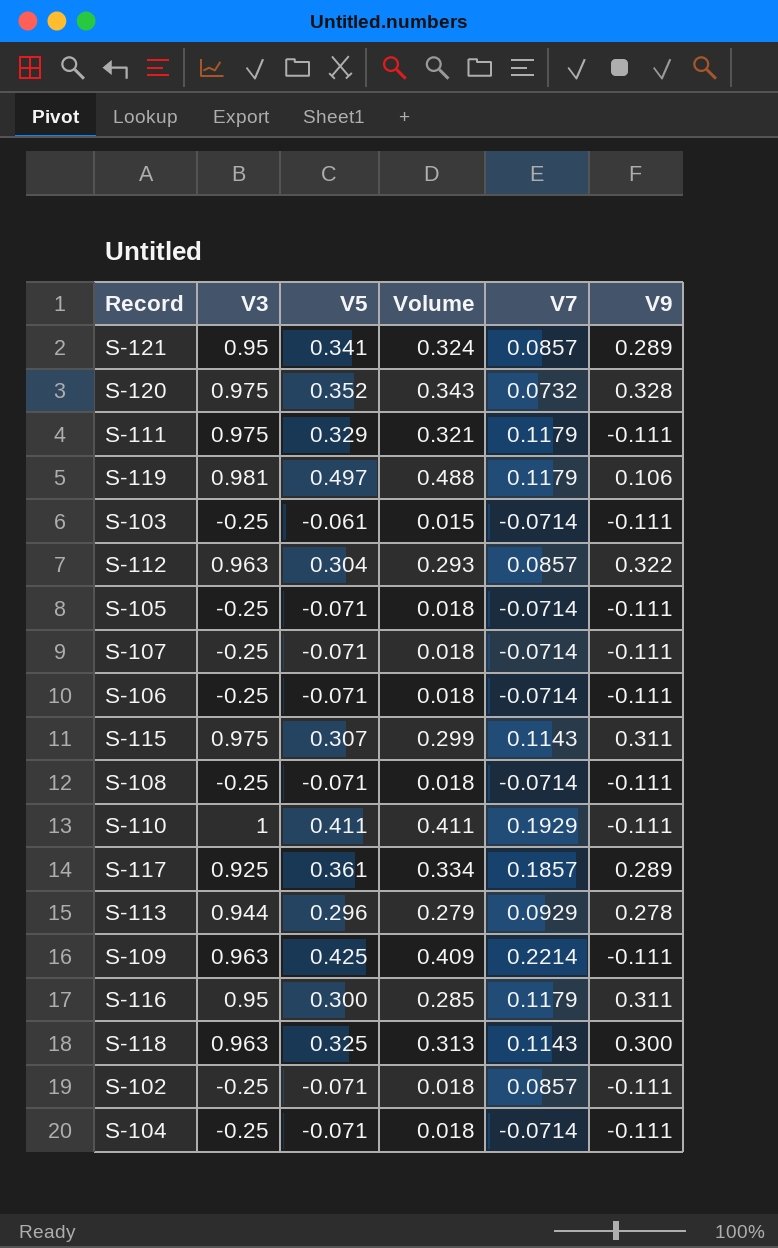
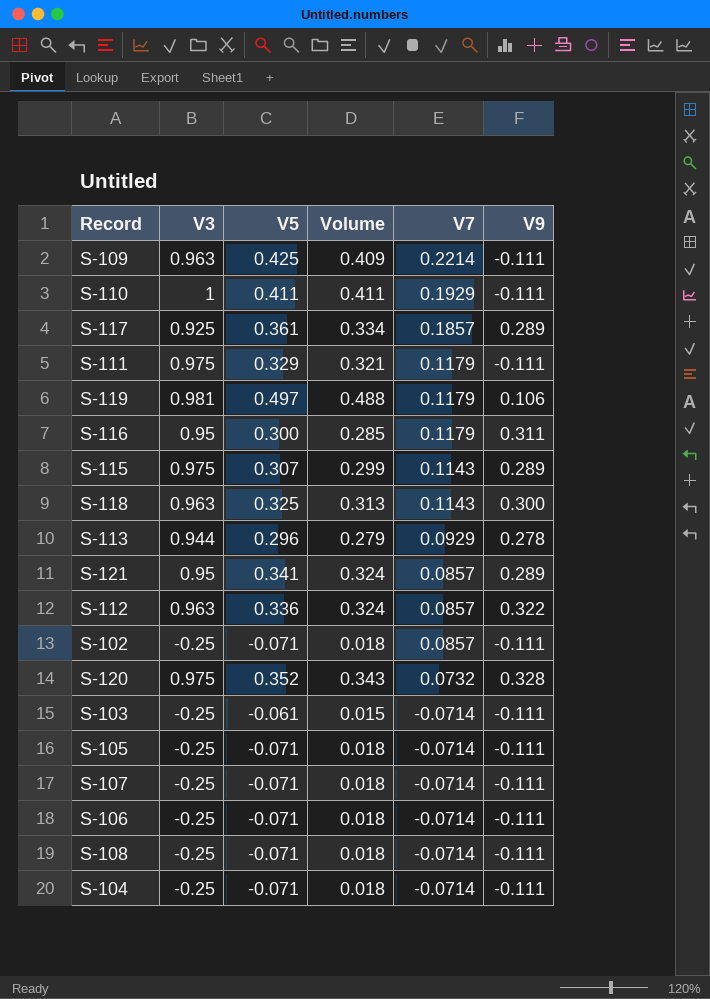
row order: none -> V7 descending
S-115 | V9: 0.311 -> 0.289
S-112 | V5: 0.304 -> 0.336
S-112 | Volume: 0.293 -> 0.324

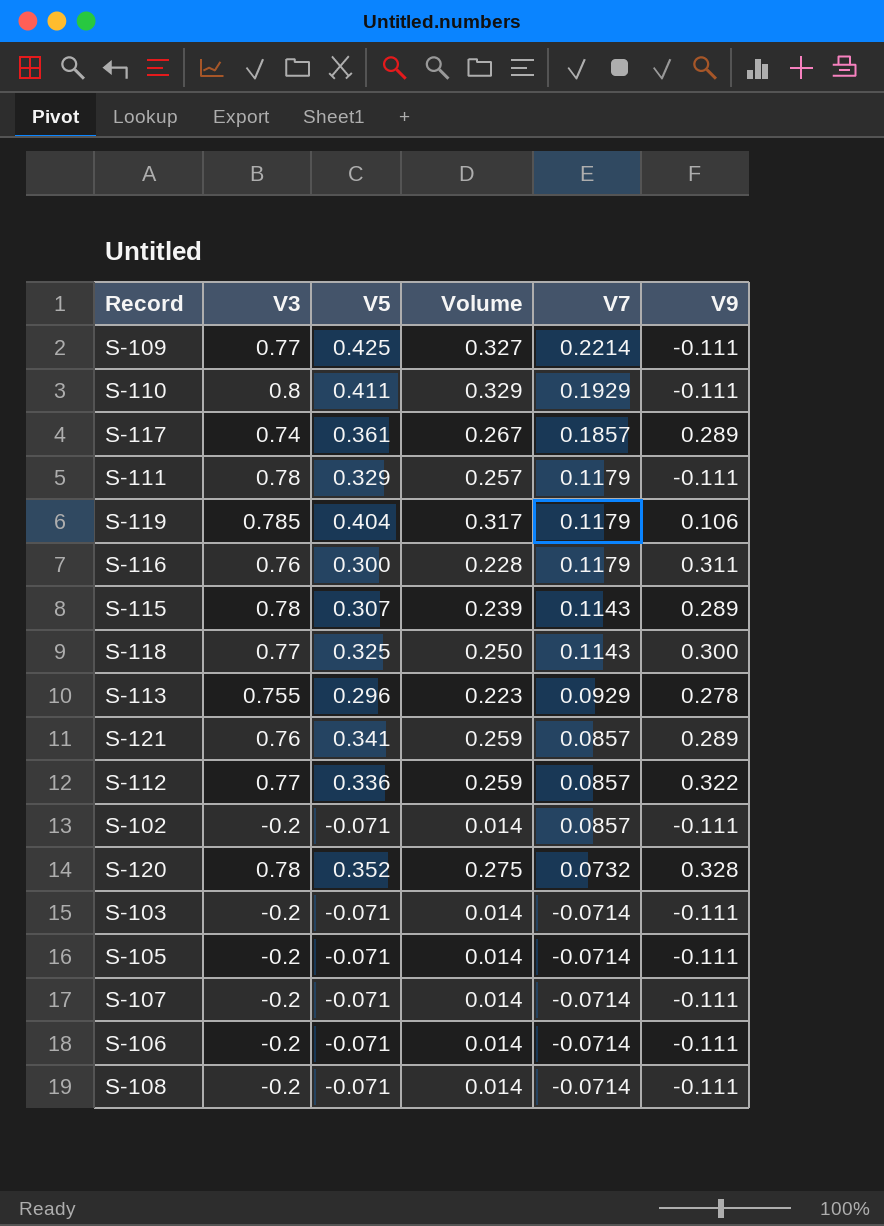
row S-104: -0.25 | -0.071 | 0.018 | -0.0714 | -0.111 -> none
S-109 | V3: 0.963 -> 0.77
S-109 | Volume: 0.409 -> 0.327
S-110 | V3: 1 -> 0.8
S-110 | Volume: 0.411 -> 0.329
S-117 | V3: 0.925 -> 0.74
S-117 | Volume: 0.334 -> 0.267
S-111 | V3: 0.975 -> 0.78
S-111 | Volume: 0.321 -> 0.257
S-119 | V3: 0.981 -> 0.785
S-119 | V5: 0.497 -> 0.404
S-119 | Volume: 0.488 -> 0.317
S-116 | V3: 0.95 -> 0.76
S-116 | Volume: 0.285 -> 0.228
S-115 | V3: 0.975 -> 0.78
S-115 | Volume: 0.299 -> 0.239
S-118 | V3: 0.963 -> 0.77
S-118 | Volume: 0.313 -> 0.250
S-113 | V3: 0.944 -> 0.755
S-113 | Volume: 0.279 -> 0.223
S-121 | V3: 0.95 -> 0.76
S-121 | Volume: 0.324 -> 0.259
S-112 | V3: 0.963 -> 0.77
S-112 | Volume: 0.324 -> 0.259
S-102 | V3: -0.25 -> -0.2
S-102 | Volume: 0.018 -> 0.014
S-120 | V3: 0.975 -> 0.78
S-120 | Volume: 0.343 -> 0.275
S-103 | V3: -0.25 -> -0.2
S-103 | V5: -0.061 -> -0.071
S-103 | Volume: 0.015 -> 0.014
S-105 | V3: -0.25 -> -0.2
S-105 | Volume: 0.018 -> 0.014
S-107 | V3: -0.25 -> -0.2
S-107 | Volume: 0.018 -> 0.014
S-106 | V3: -0.25 -> -0.2
S-106 | Volume: 0.018 -> 0.014
S-108 | V3: -0.25 -> -0.2
S-108 | Volume: 0.018 -> 0.014

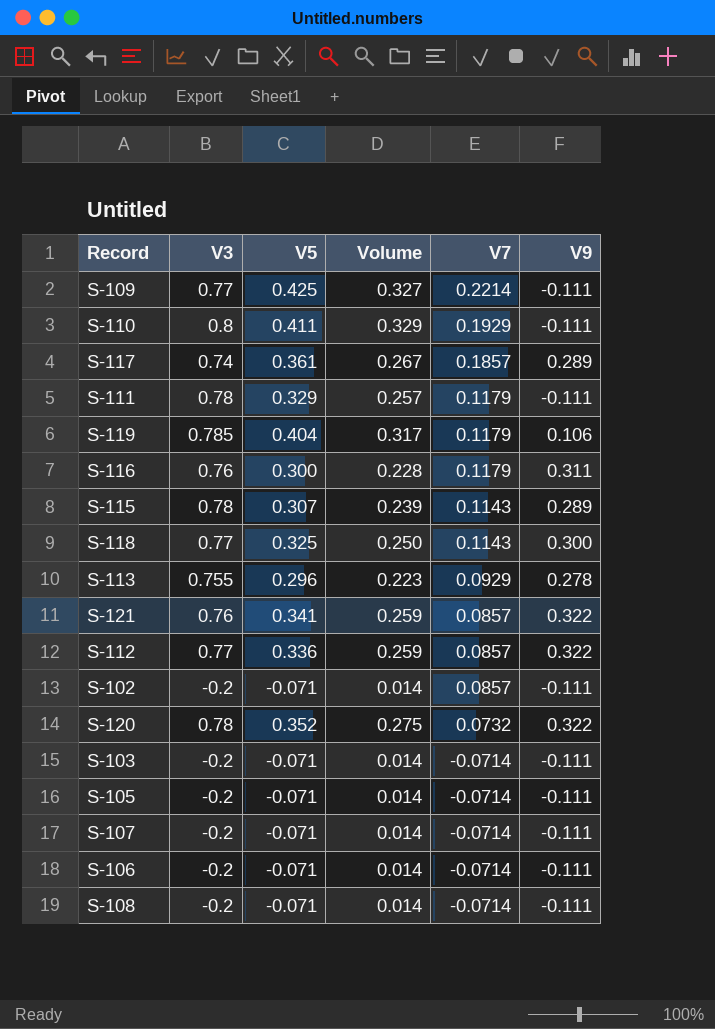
S-121 | V9: 0.289 -> 0.322
S-120 | V9: 0.328 -> 0.322

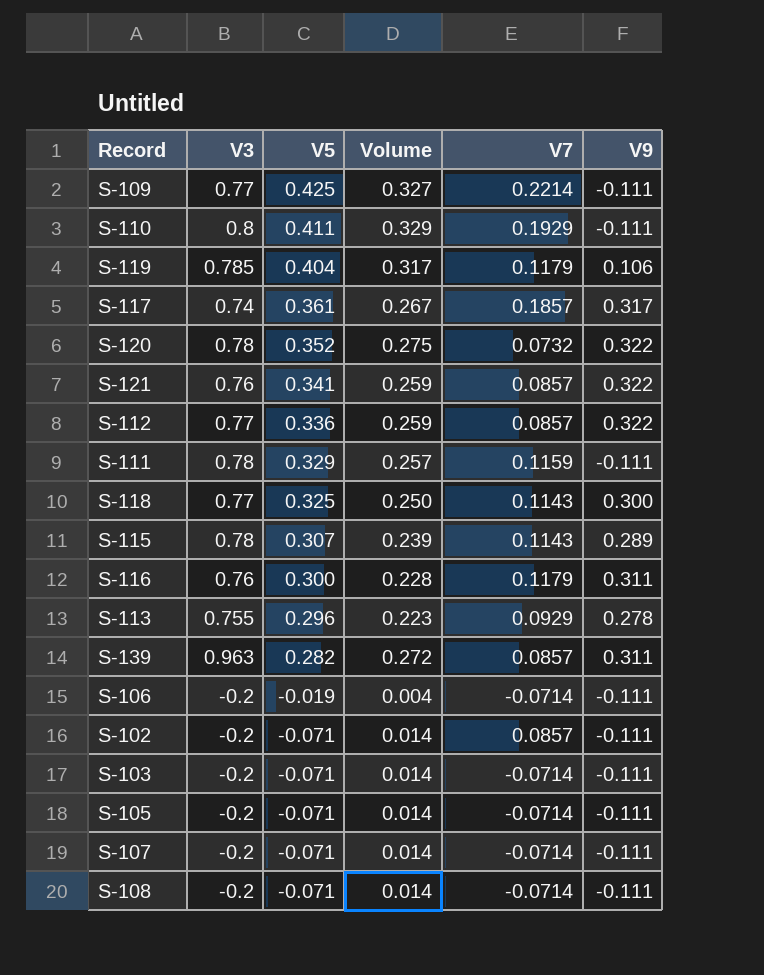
row order: V7 descending -> V5 descending
S-117 | V9: 0.289 -> 0.317
S-111 | V7: 0.1179 -> 0.1159
row S-139: none -> 0.963 | 0.282 | 0.272 | 0.0857 | 0.311
S-106 | V5: -0.071 -> -0.019
S-106 | Volume: 0.014 -> 0.004

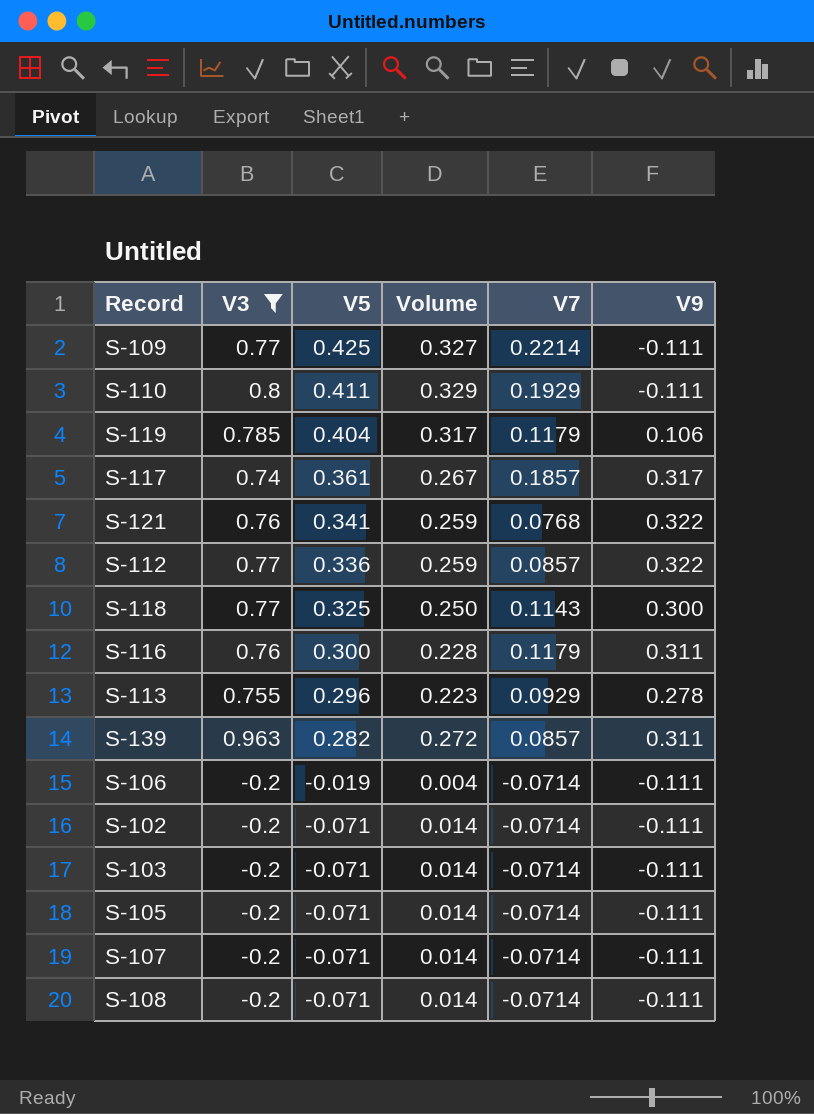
filter: none -> V3 != 0.78
S-121 | V7: 0.0857 -> 0.0768
S-102 | V7: 0.0857 -> -0.0714

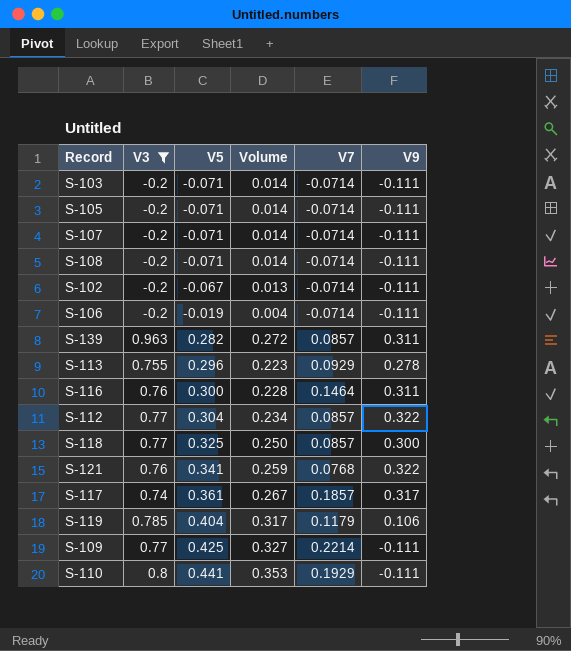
row order: V5 descending -> V5 ascending
S-102 | V5: -0.071 -> -0.067
S-102 | Volume: 0.014 -> 0.013
S-116 | V7: 0.1179 -> 0.1464
S-112 | V5: 0.336 -> 0.304
S-112 | Volume: 0.259 -> 0.234
S-118 | V7: 0.1143 -> 0.0857
S-110 | V5: 0.411 -> 0.441
S-110 | Volume: 0.329 -> 0.353

